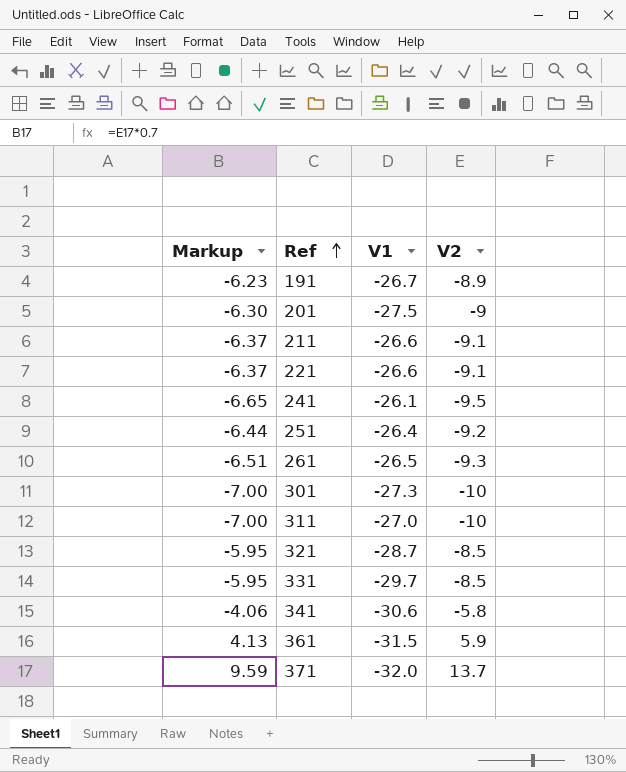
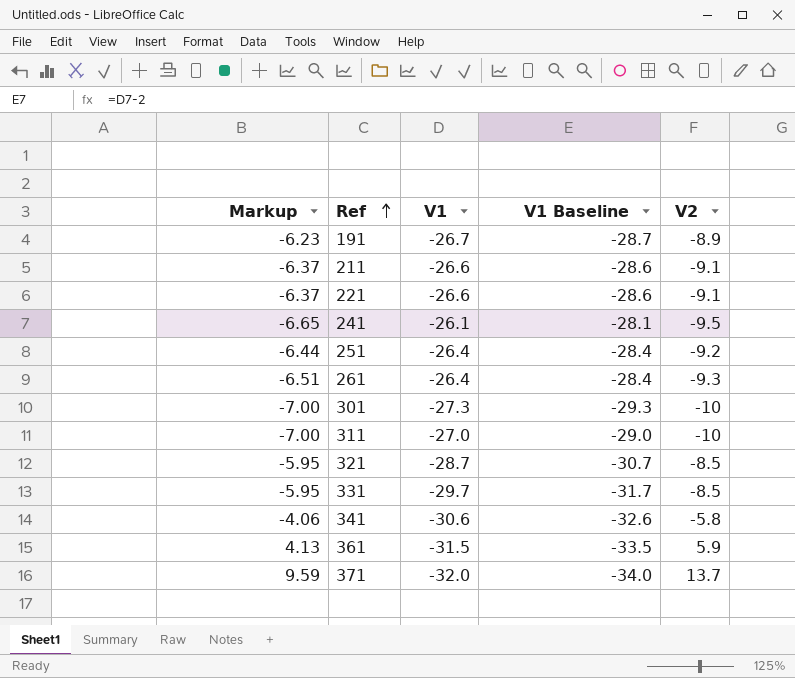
column V1 Baseline | formula: none -> [V1] - 2
row 201: -6.30 | -27.5 | -9 -> none
261 | V1: -26.5 -> -26.4

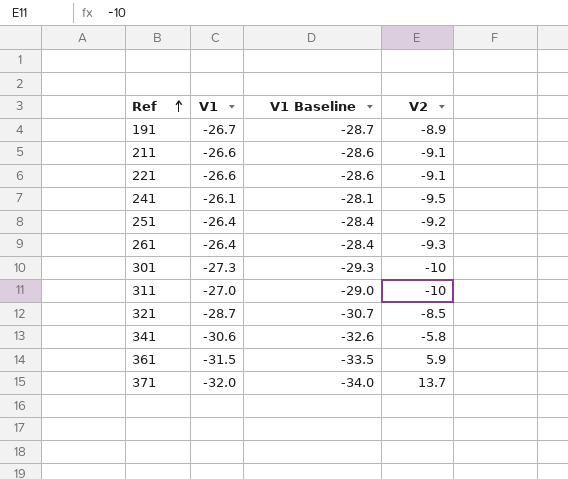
column Markup | formula: [V2] * 0.7 -> none
row 331: -5.95 | -29.7 | -31.7 | -8.5 -> none

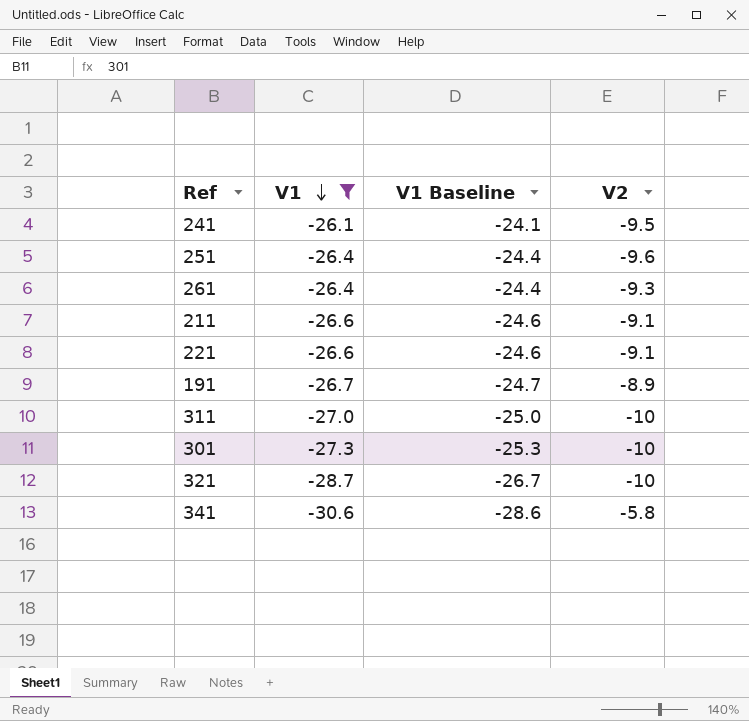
filter: none -> V1 >= -30.6
row order: Ref ascending -> V1 descending
column V1 Baseline | formula: [V1] - 2 -> [V1] + 2
251 | V2: -9.2 -> -9.6
321 | V2: -8.5 -> -10

